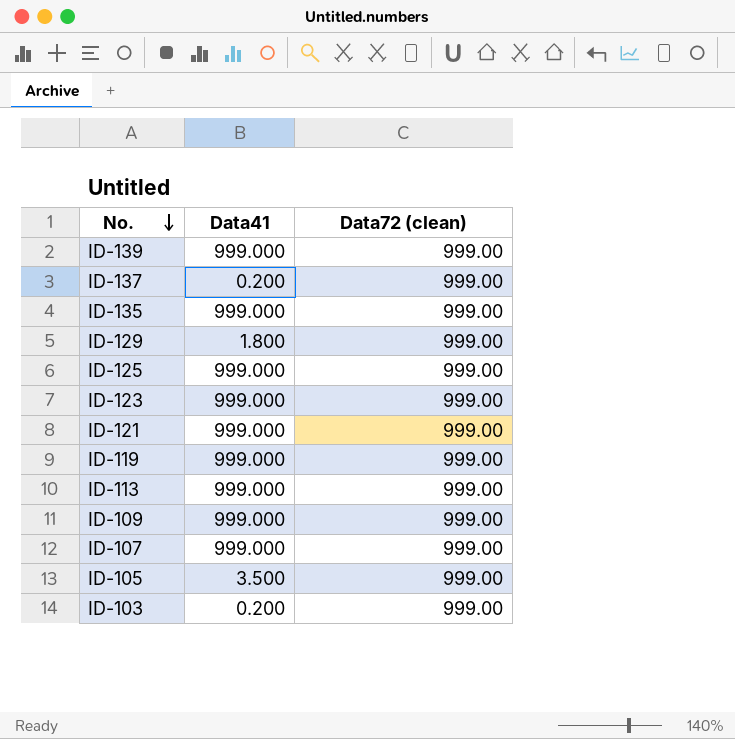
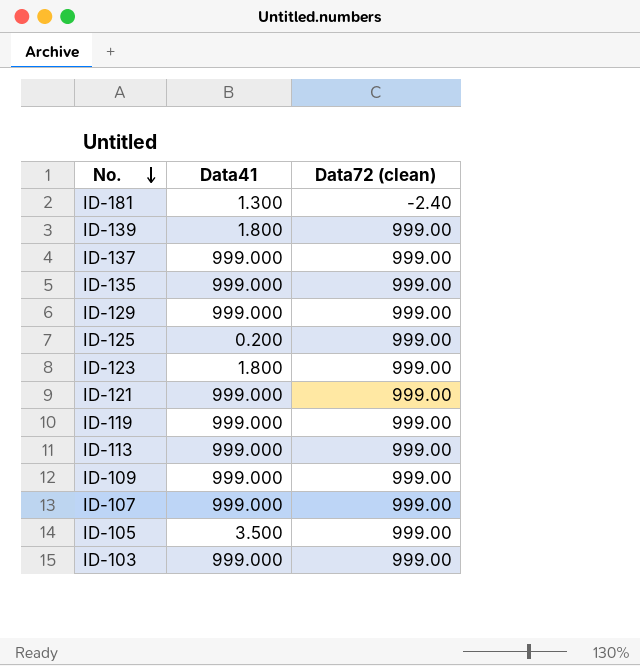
row ID-181: none -> 1.300 | -2.40
ID-139 | Data41: 999.000 -> 1.800
ID-137 | Data41: 0.200 -> 999.000
ID-129 | Data41: 1.800 -> 999.000
ID-125 | Data41: 999.000 -> 0.200
ID-123 | Data41: 999.000 -> 1.800
ID-103 | Data41: 0.200 -> 999.000

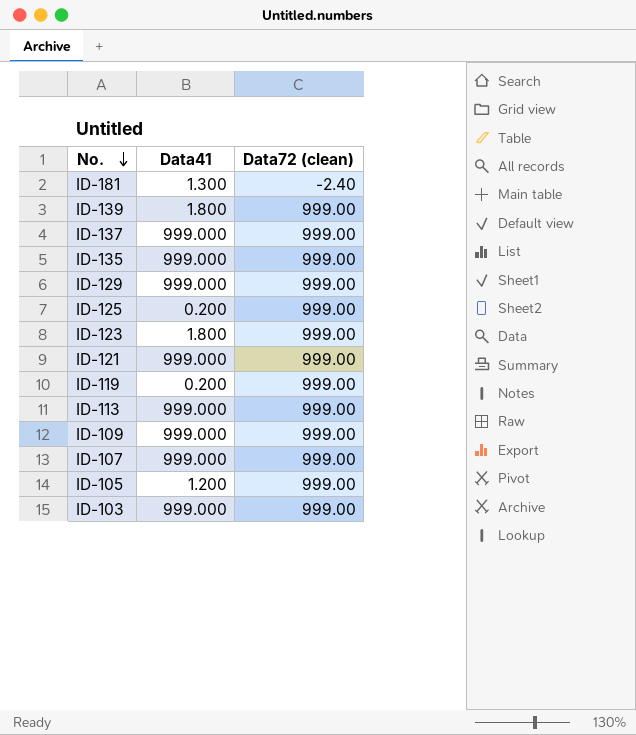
ID-119 | Data41: 999.000 -> 0.200
ID-105 | Data41: 3.500 -> 1.200

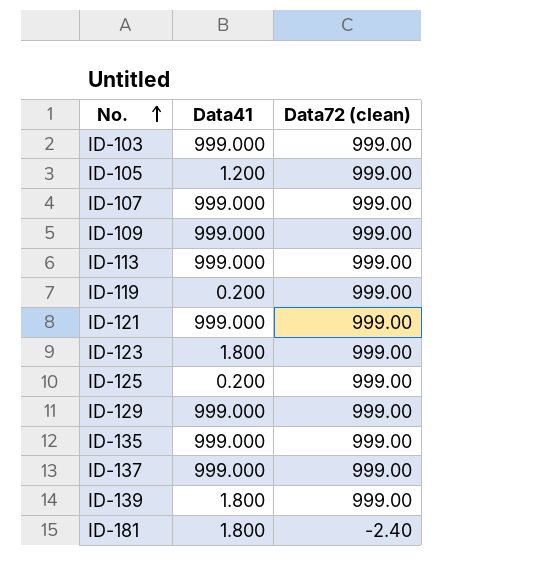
row order: No. descending -> No. ascending
ID-181 | Data41: 1.300 -> 1.800

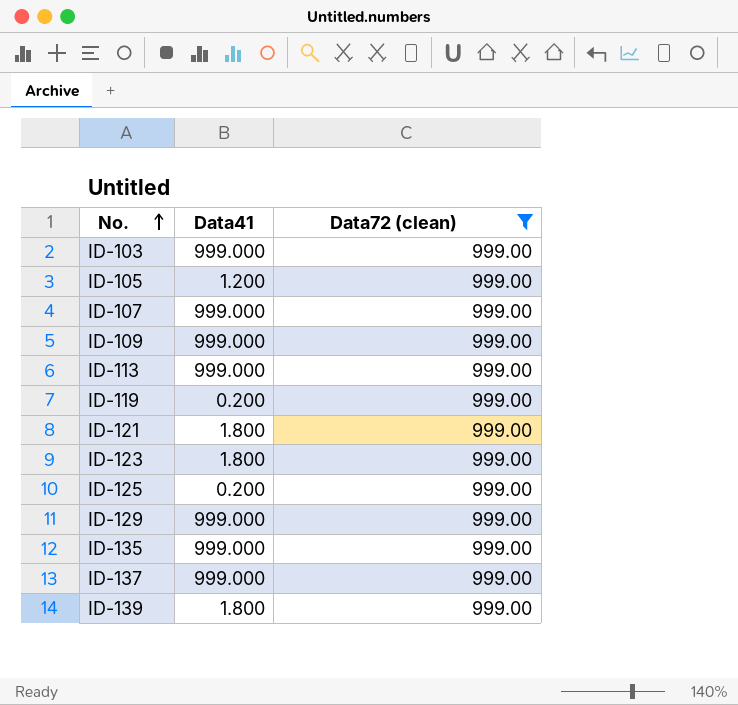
filter: none -> Data72 (clean) = 999.00
ID-121 | Data41: 999.000 -> 1.800

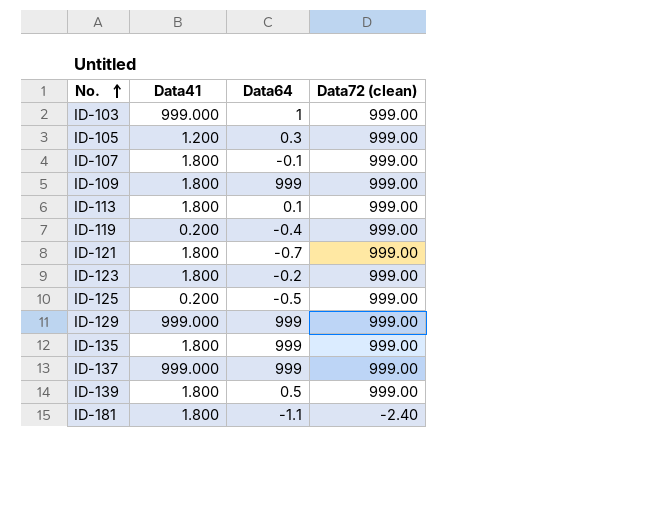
filter: Data72 (clean) = 999.00 -> none
column Data64 | position: none -> 3
ID-107 | Data41: 999.000 -> 1.800
ID-109 | Data41: 999.000 -> 1.800
ID-113 | Data41: 999.000 -> 1.800
ID-135 | Data41: 999.000 -> 1.800

